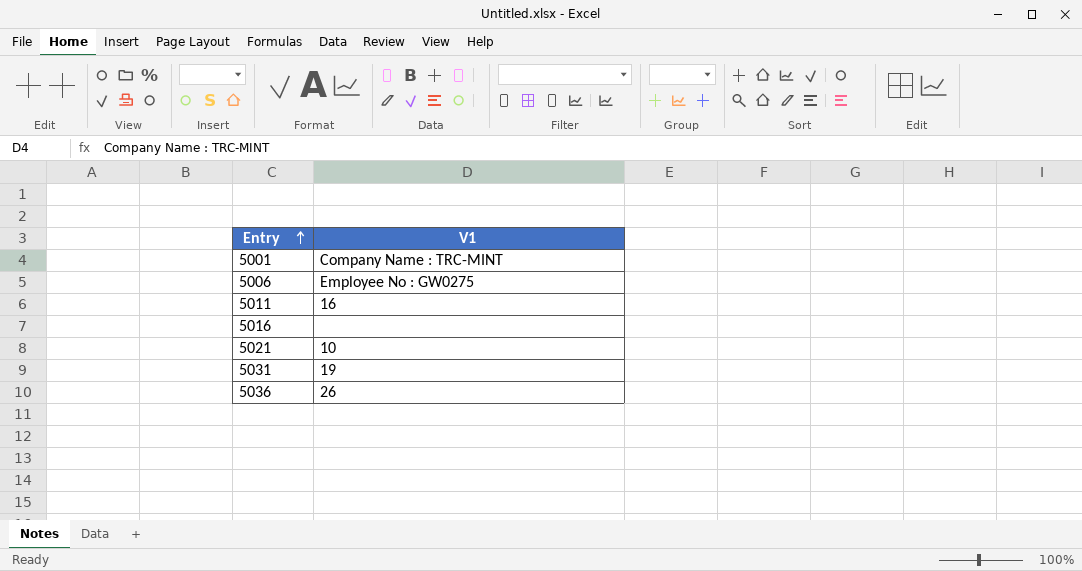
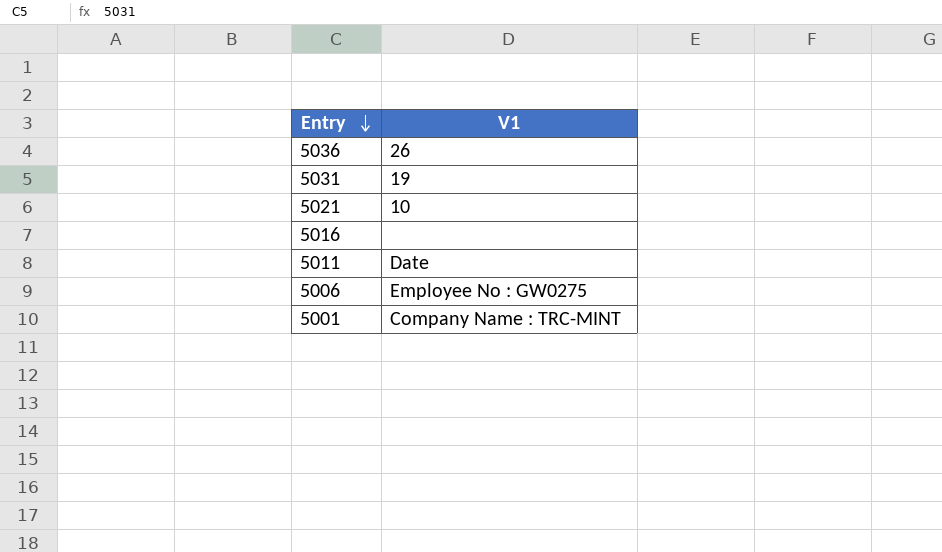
row order: Entry ascending -> Entry descending
5011 | V1: 16 -> Date

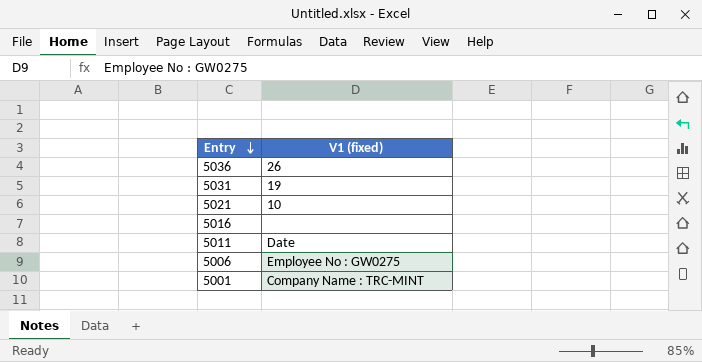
column name: V1 -> V1 (fixed)

